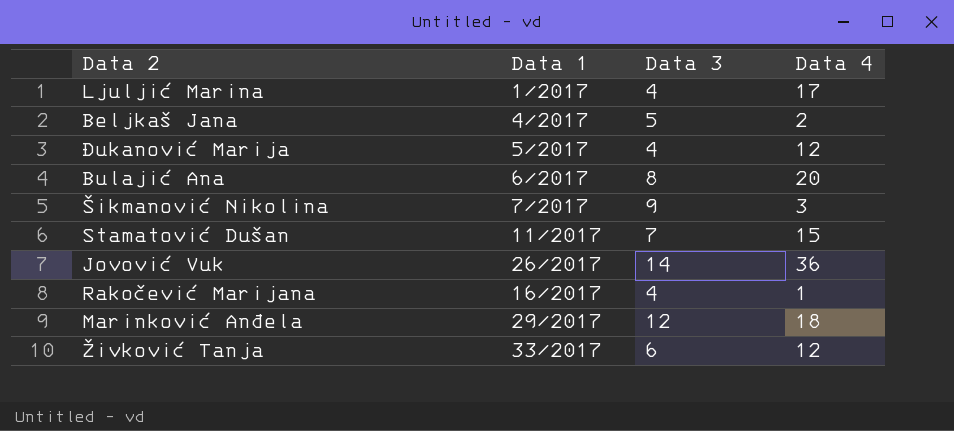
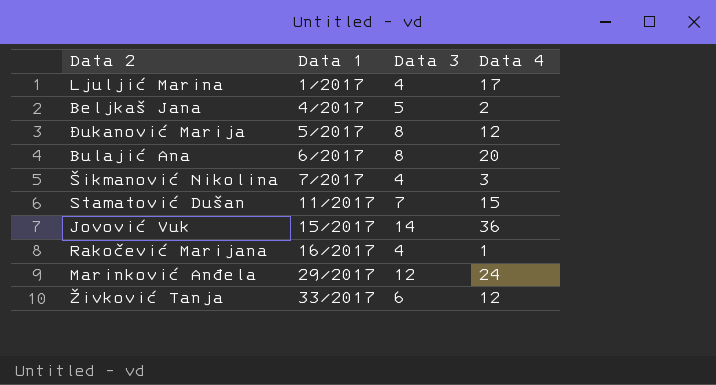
Đukanović Marija | Data 3: 4 -> 8
Šikmanović Nikolina | Data 3: 9 -> 4
Jovović Vuk | Data 1: 26/2017 -> 15/2017
Marinković Anđela | Data 4: 18 -> 24

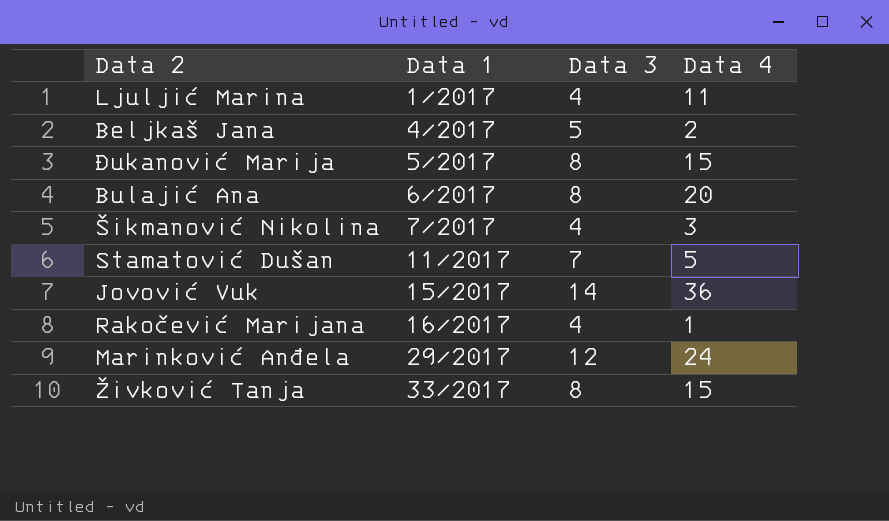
Ljuljić Marina | Data 4: 17 -> 11
Đukanović Marija | Data 4: 12 -> 15
Stamatović Dušan | Data 4: 15 -> 5
Živković Tanja | Data 3: 6 -> 8
Živković Tanja | Data 4: 12 -> 15

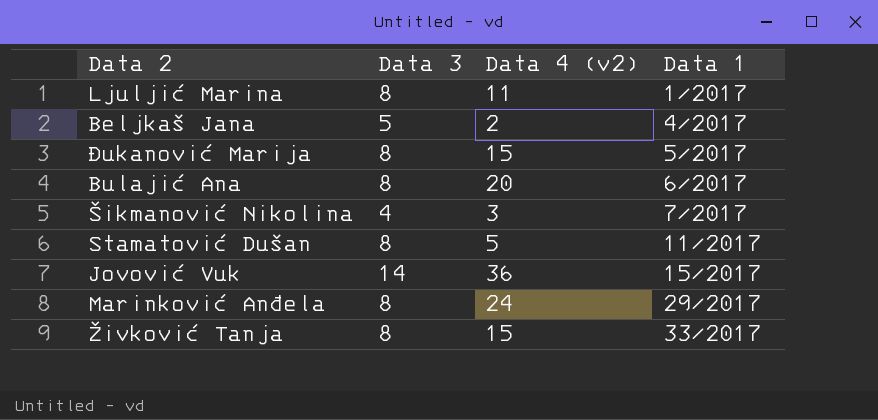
column name: Data 4 -> Data 4 (v2)
column Data 1 | position: 2 -> 4
row Rakočević Marijana: 16/2017 | 4 | 1 -> none
Ljuljić Marina | Data 3: 4 -> 8
Stamatović Dušan | Data 3: 7 -> 8
Marinković Anđela | Data 3: 12 -> 8

